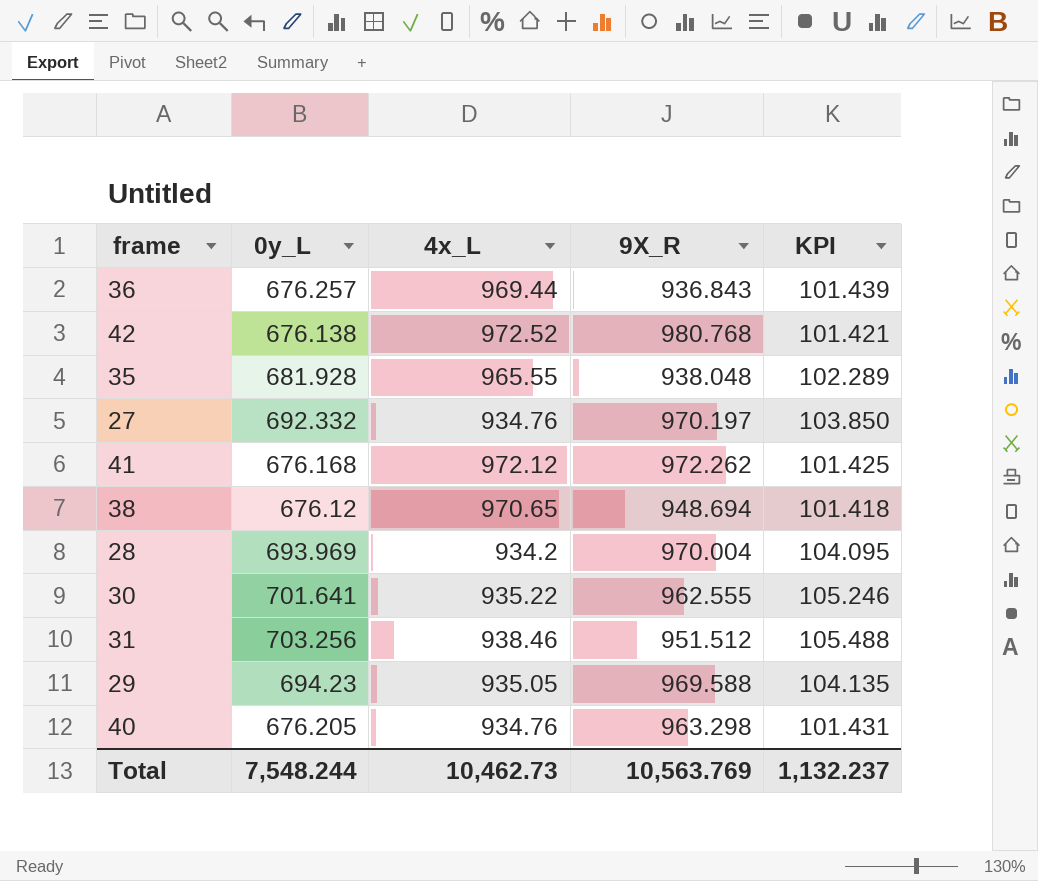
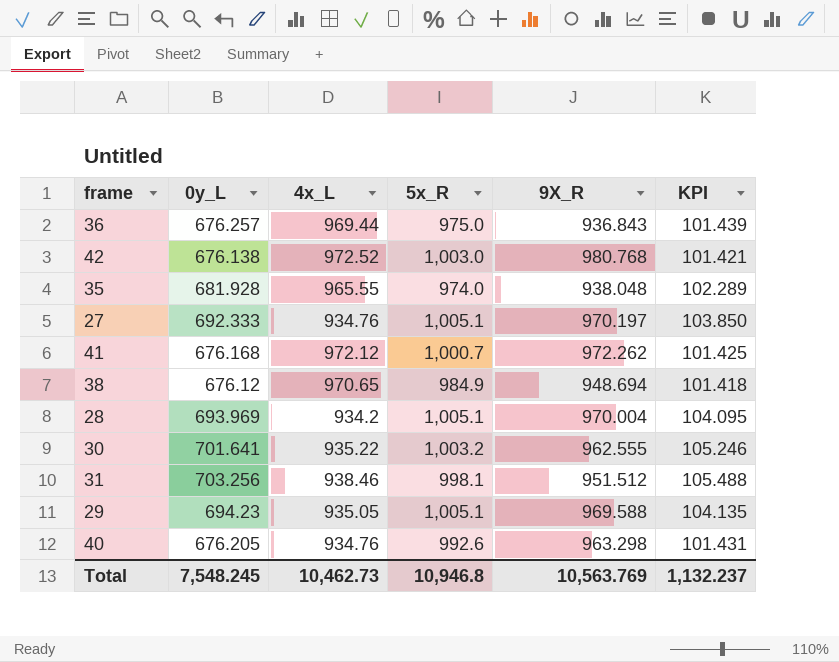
column 5x_R | position: none -> 4
27 | 0y_L: 692.332 -> 692.333
Total | 0y_L: 7,548.244 -> 7,548.245

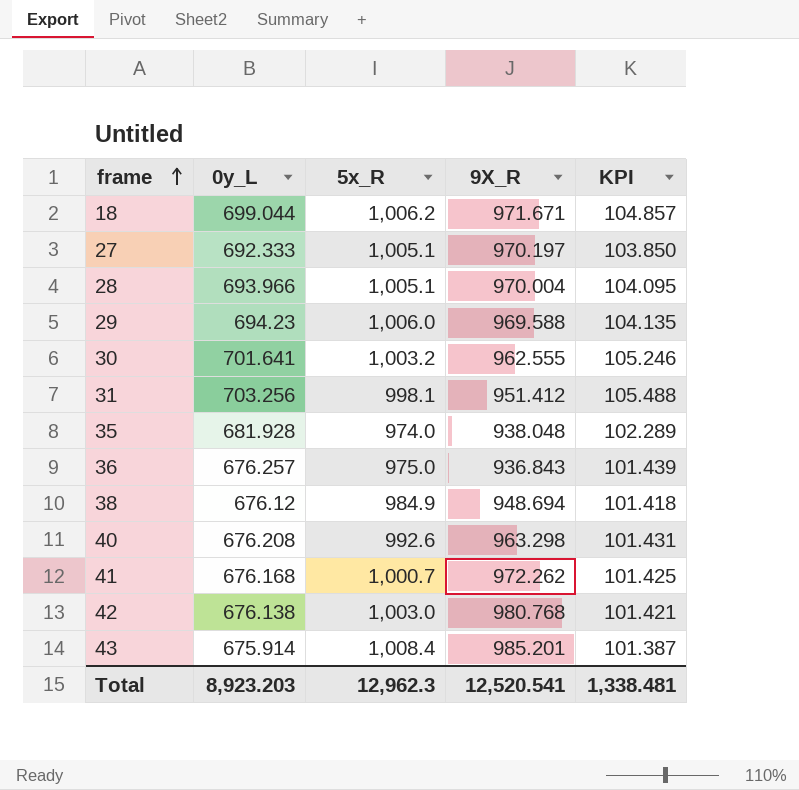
row order: none -> frame ascending
column 4x_L | position: 3 -> none
row 18: none -> 699.044 | 1,006.2 | 971.671 | 104.857
28 | 0y_L: 693.969 -> 693.966
29 | 5x_R: 1,005.1 -> 1,006.0
31 | 9X_R: 951.512 -> 951.412
40 | 0y_L: 676.205 -> 676.208
row 43: none -> 675.914 | 1,008.4 | 985.201 | 101.387
Total | 0y_L: 7,548.245 -> 8,923.203
Total | 5x_R: 10,946.8 -> 12,962.3
Total | 9X_R: 10,563.769 -> 12,520.541
Total | KPI: 1,132.237 -> 1,338.481

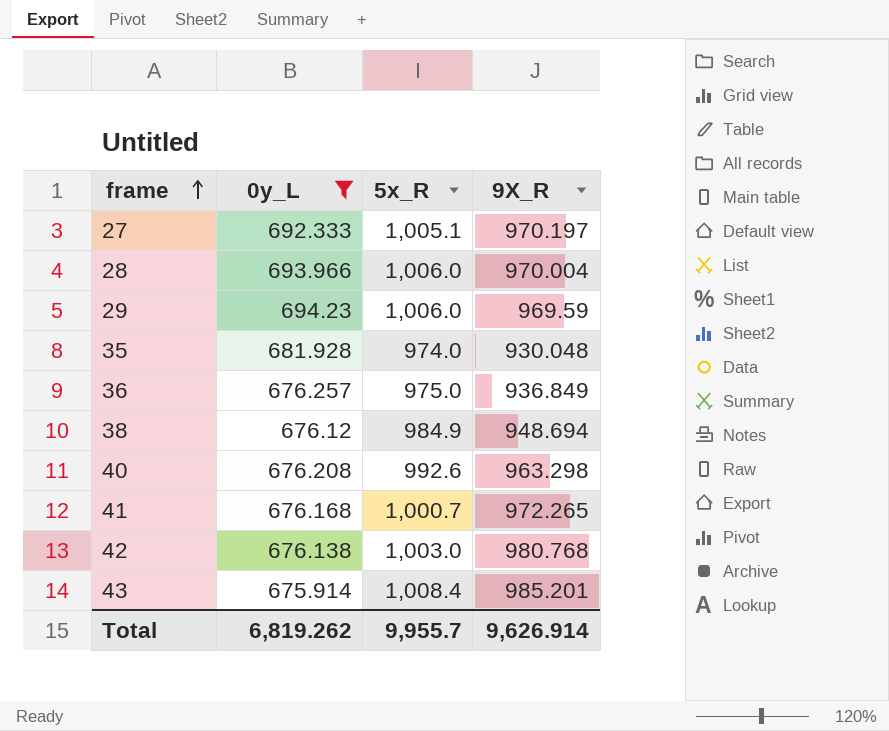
filter: none -> 0y_L <= 694.23
column KPI | formula: [0y_L] * 0.15 -> none
28 | 5x_R: 1,005.1 -> 1,006.0
29 | 9X_R: 969.588 -> 969.59
35 | 9X_R: 938.048 -> 930.048
36 | 9X_R: 936.843 -> 936.849
41 | 9X_R: 972.262 -> 972.265
Total | 0y_L: 8,923.203 -> 6,819.262
Total | 5x_R: 12,962.3 -> 9,955.7
Total | 9X_R: 12,520.541 -> 9,626.914

